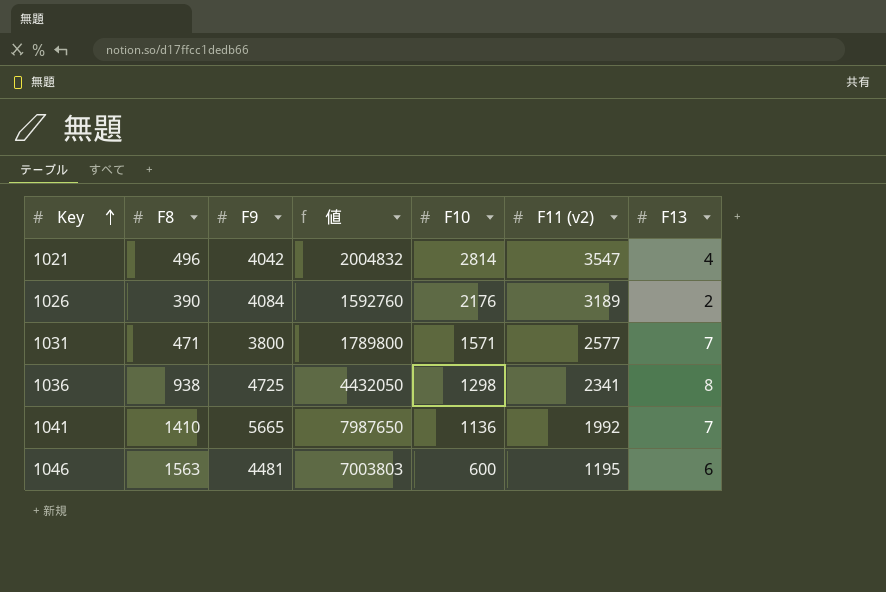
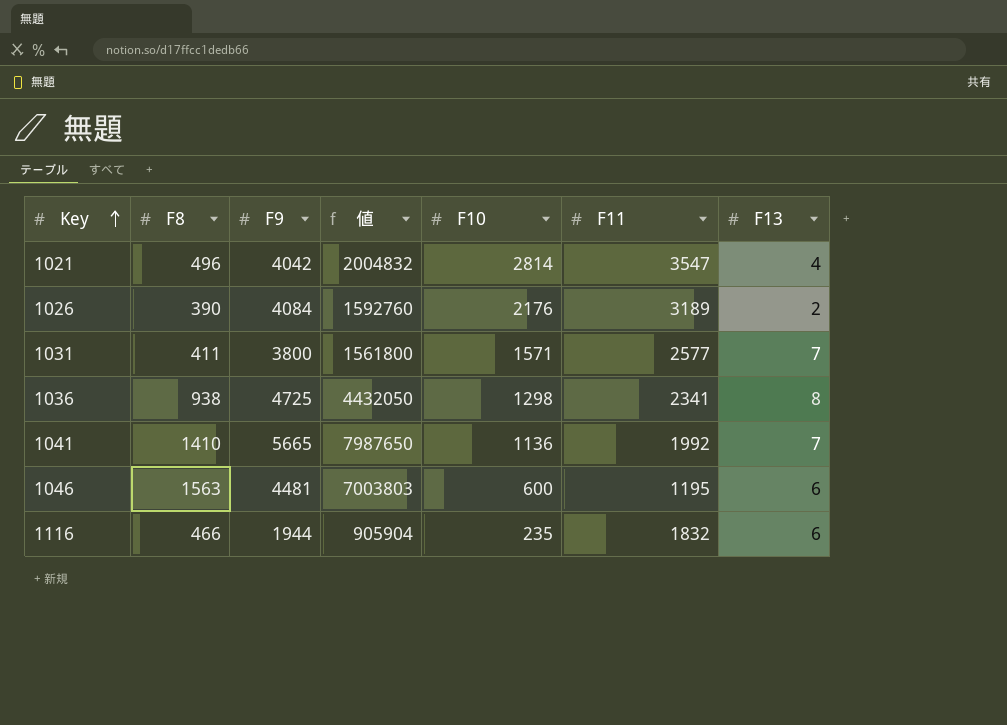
column name: F11 (v2) -> F11
1031 | F8: 471 -> 411
1031 | 値: 1789800 -> 1561800
row 1116: none -> 466 | 1944 | 905904 | 235 | 1832 | 6

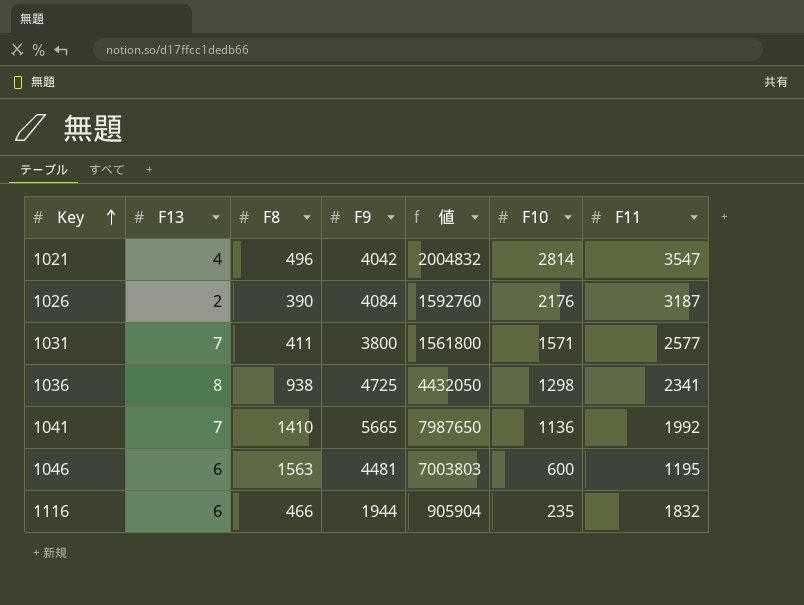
column F13 | position: 7 -> 2
1026 | F11: 3189 -> 3187

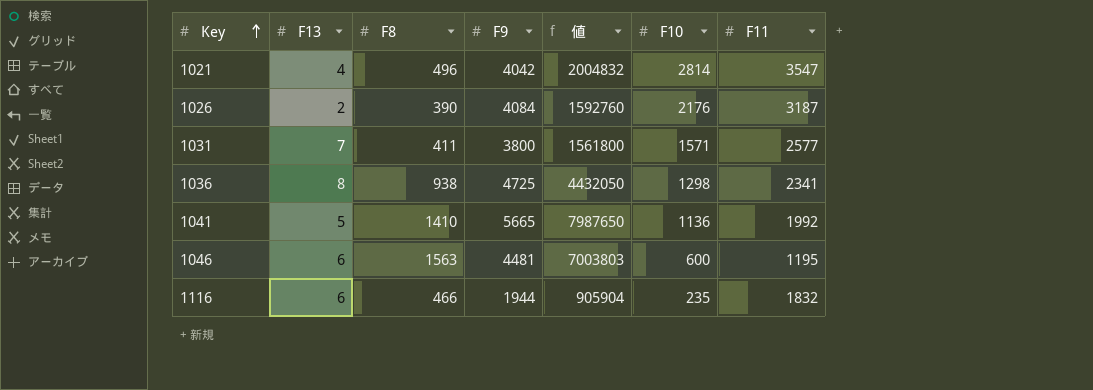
1041 | F13: 7 -> 5

